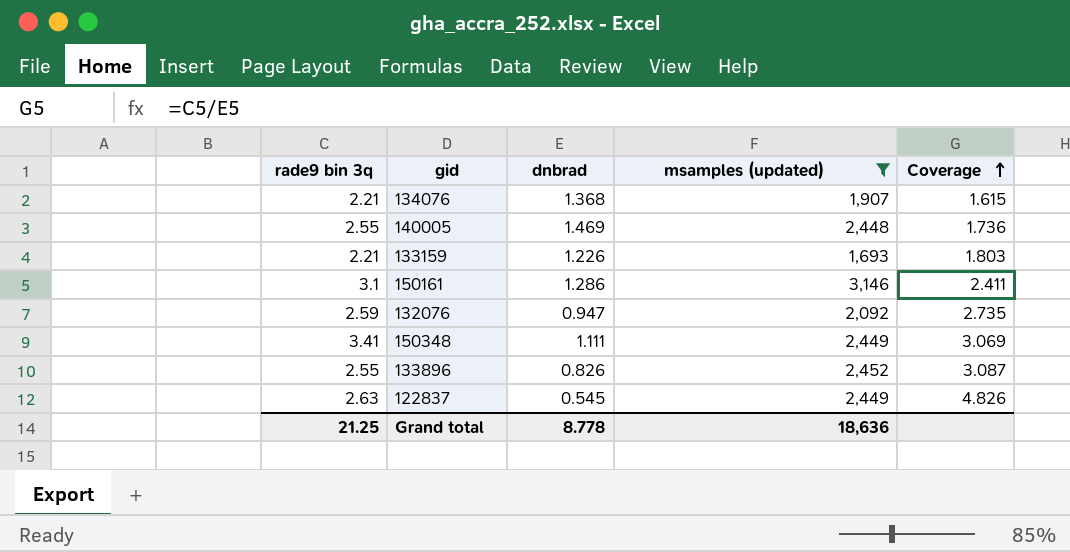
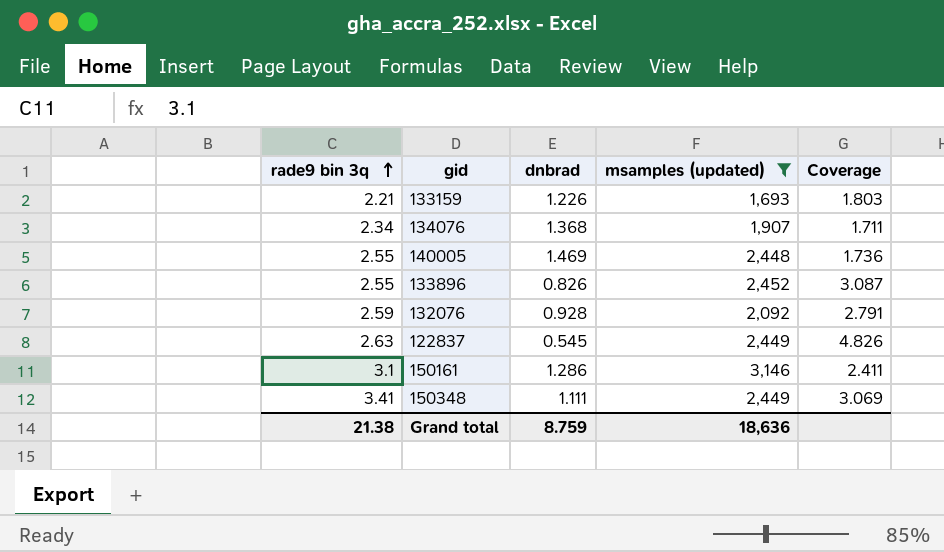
row order: Coverage ascending -> rade9 bin 3q ascending
134076 | rade9 bin 3q: 2.21 -> 2.34
134076 | Coverage: 1.615 -> 1.711
132076 | dnbrad: 0.947 -> 0.928
132076 | Coverage: 2.735 -> 2.791
Grand total | rade9 bin 3q: 21.25 -> 21.38
Grand total | dnbrad: 8.778 -> 8.759

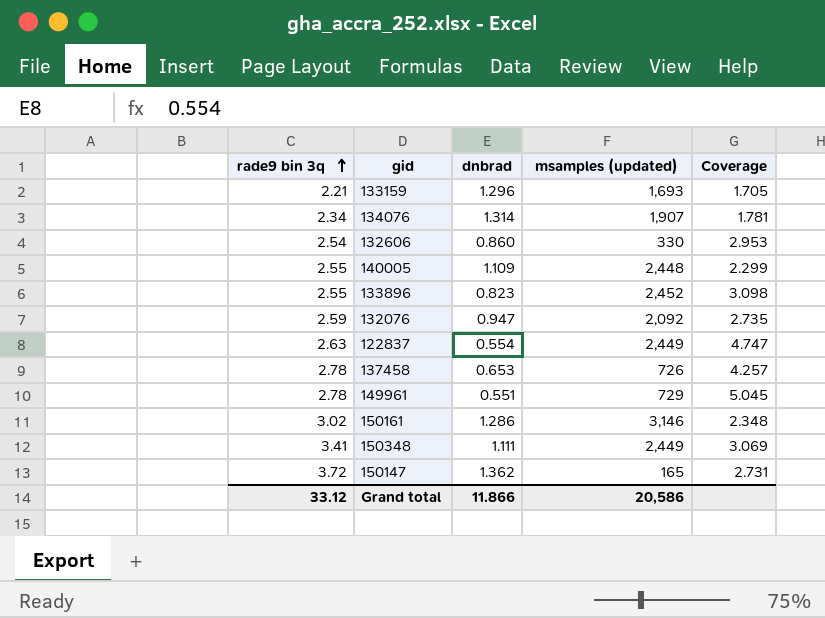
filter: msamples (updated) >= 1,693 -> none
133159 | dnbrad: 1.226 -> 1.296
133159 | Coverage: 1.803 -> 1.705
134076 | dnbrad: 1.368 -> 1.314
134076 | Coverage: 1.711 -> 1.781
140005 | dnbrad: 1.469 -> 1.109
140005 | Coverage: 1.736 -> 2.299
133896 | dnbrad: 0.826 -> 0.823
133896 | Coverage: 3.087 -> 3.098
132076 | dnbrad: 0.928 -> 0.947
132076 | Coverage: 2.791 -> 2.735
122837 | dnbrad: 0.545 -> 0.554
122837 | Coverage: 4.826 -> 4.747
150161 | rade9 bin 3q: 3.1 -> 3.02
150161 | Coverage: 2.411 -> 2.348
Grand total | rade9 bin 3q: 21.38 -> 33.12
Grand total | dnbrad: 8.759 -> 11.866
Grand total | msamples (updated): 18,636 -> 20,586

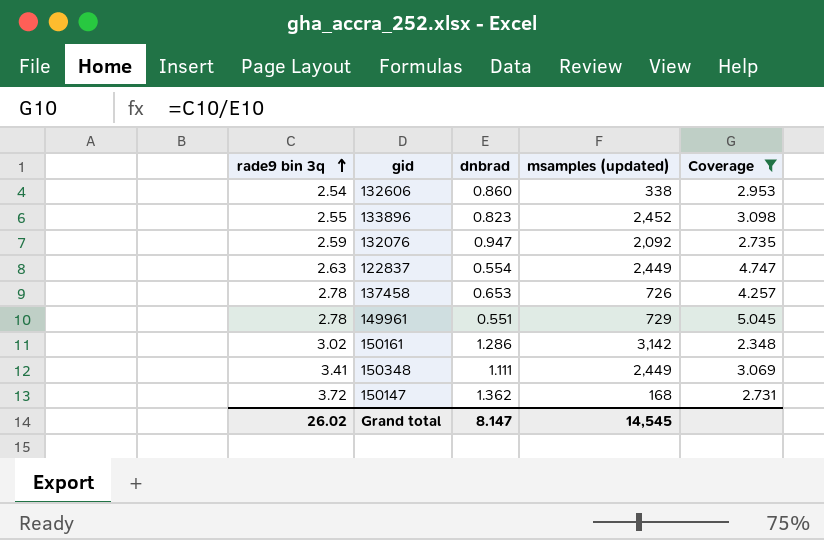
filter: none -> Coverage >= 2.348
132606 | msamples (updated): 330 -> 338
150161 | msamples (updated): 3,146 -> 3,142
150147 | msamples (updated): 165 -> 168
Grand total | rade9 bin 3q: 33.12 -> 26.02
Grand total | dnbrad: 11.866 -> 8.147
Grand total | msamples (updated): 20,586 -> 14,545

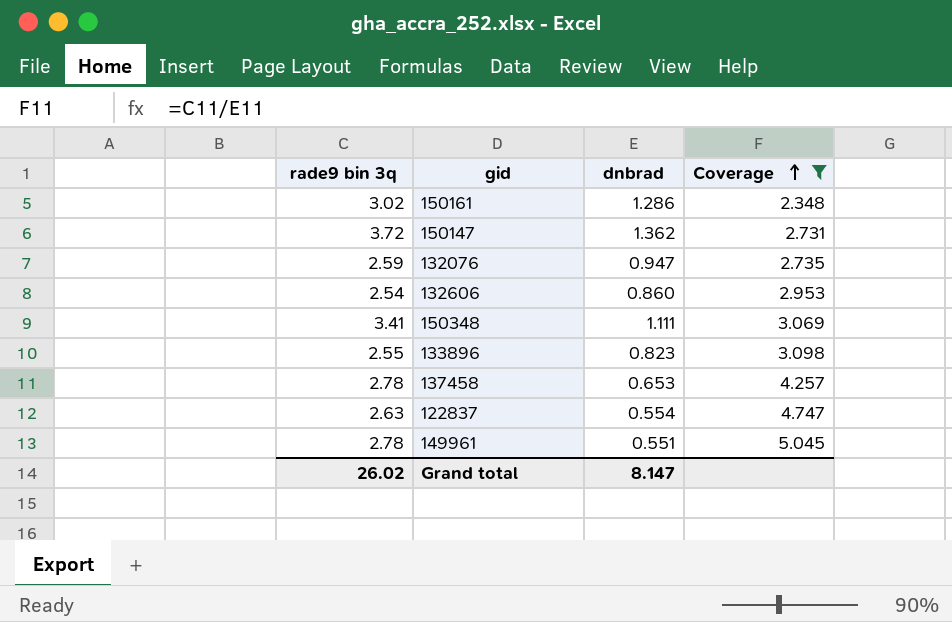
row order: rade9 bin 3q ascending -> Coverage ascending
column msamples (updated) | position: 4 -> none

